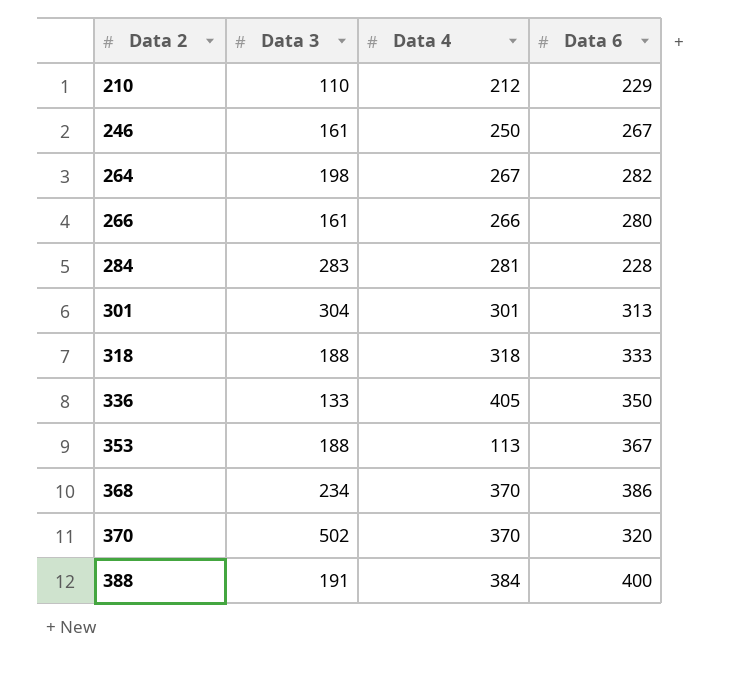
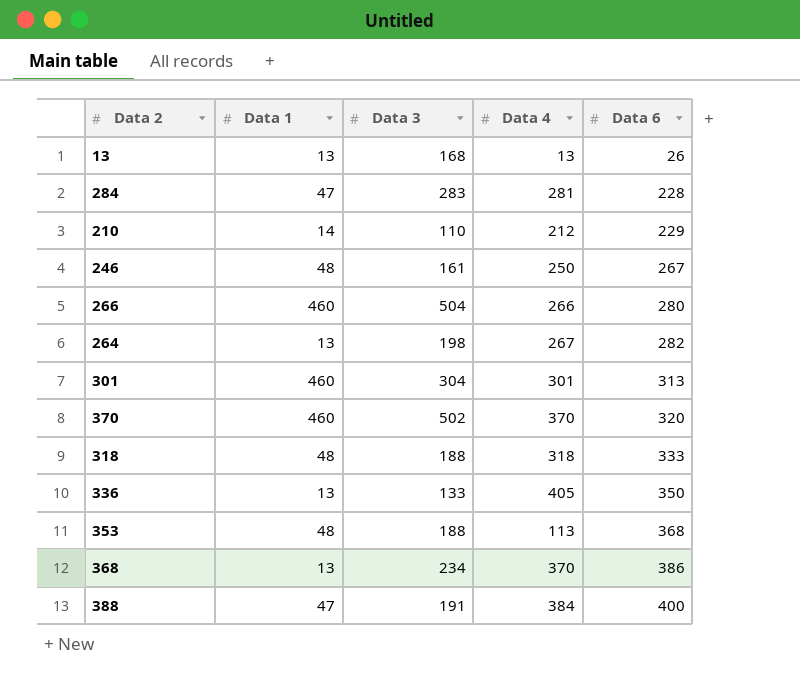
row order: Data 2 ascending -> Data 6 ascending
column Data 1 | position: none -> 2
row 13: none -> 13 | 168 | 13 | 26
266 | Data 3: 161 -> 504
353 | Data 6: 367 -> 368

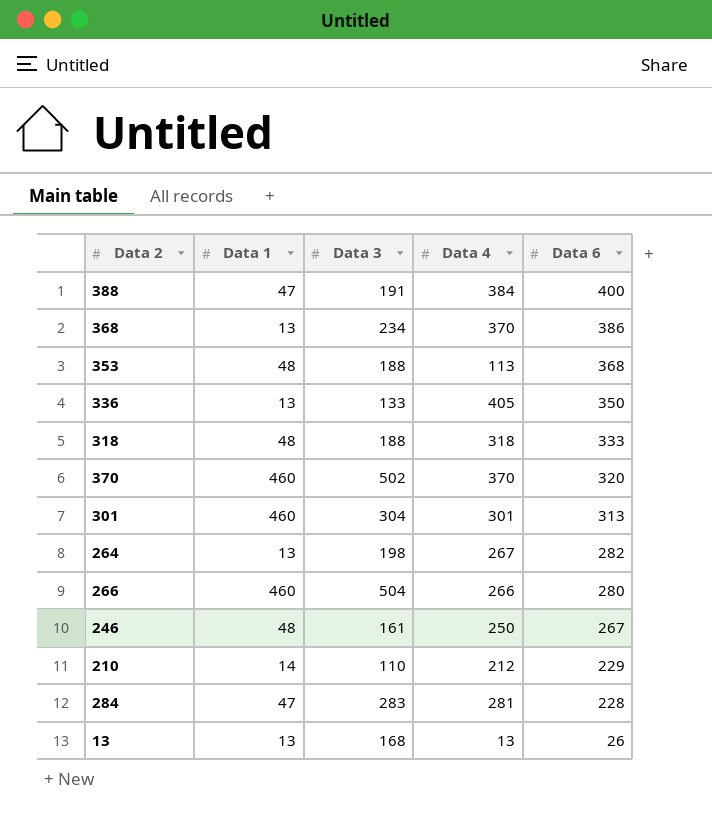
row order: Data 6 ascending -> Data 6 descending

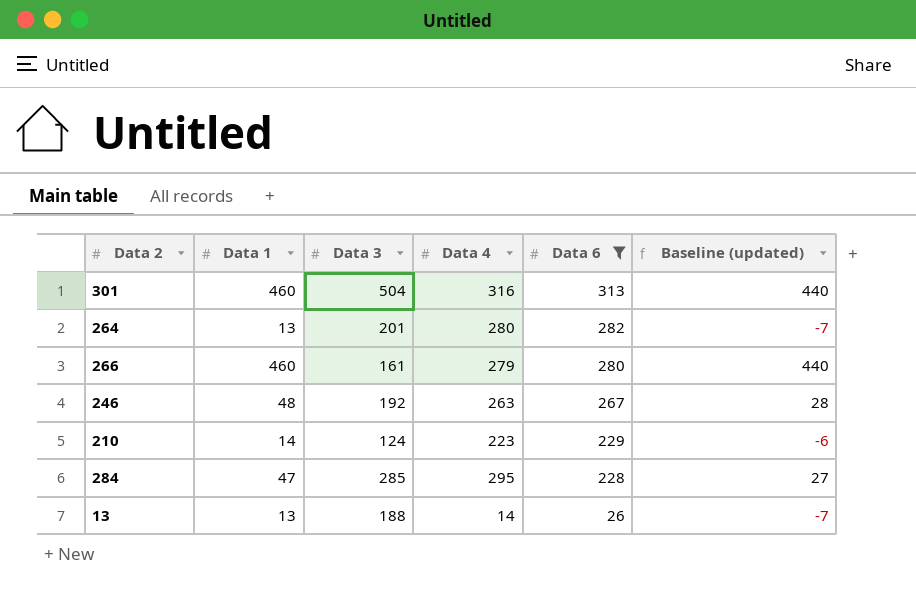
filter: none -> Data 6 <= 313
column Baseline (updated) | formula: none -> [Data 1] - 20
301 | Data 3: 304 -> 504
301 | Data 4: 301 -> 316
264 | Data 3: 198 -> 201
264 | Data 4: 267 -> 280
266 | Data 3: 504 -> 161
266 | Data 4: 266 -> 279
246 | Data 3: 161 -> 192
246 | Data 4: 250 -> 263
210 | Data 3: 110 -> 124
210 | Data 4: 212 -> 223
284 | Data 3: 283 -> 285
284 | Data 4: 281 -> 295
13 | Data 3: 168 -> 188
13 | Data 4: 13 -> 14

